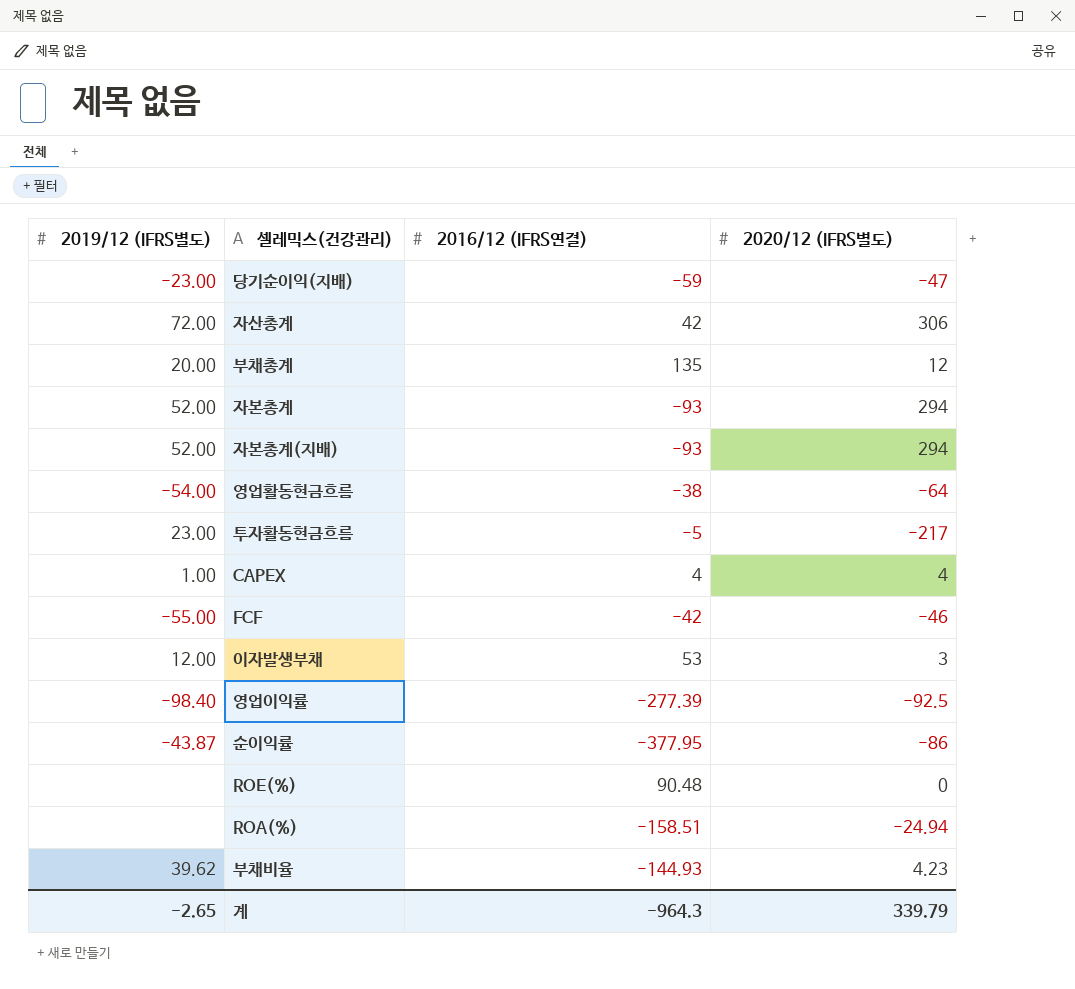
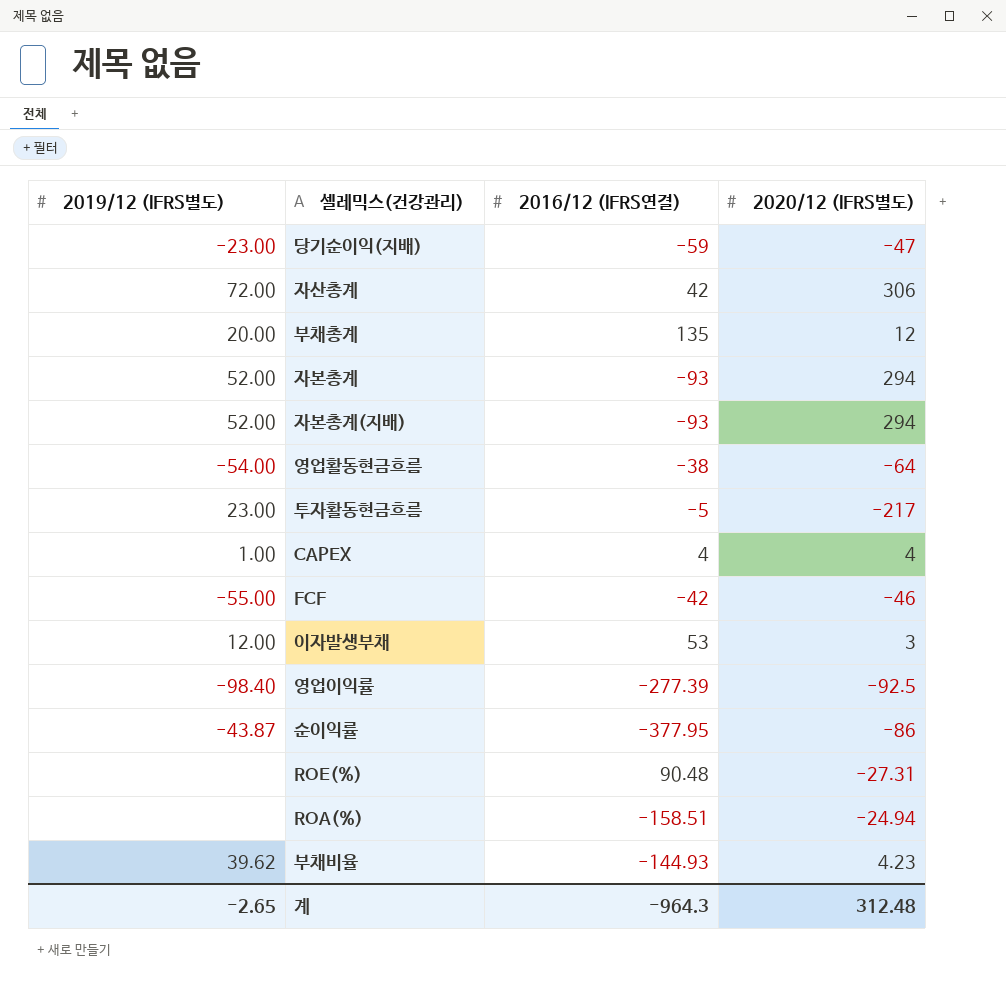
ROE(%) | 2020/12 (IFRS별도): 0 -> -27.31
계 | 2020/12 (IFRS별도): 339.79 -> 312.48

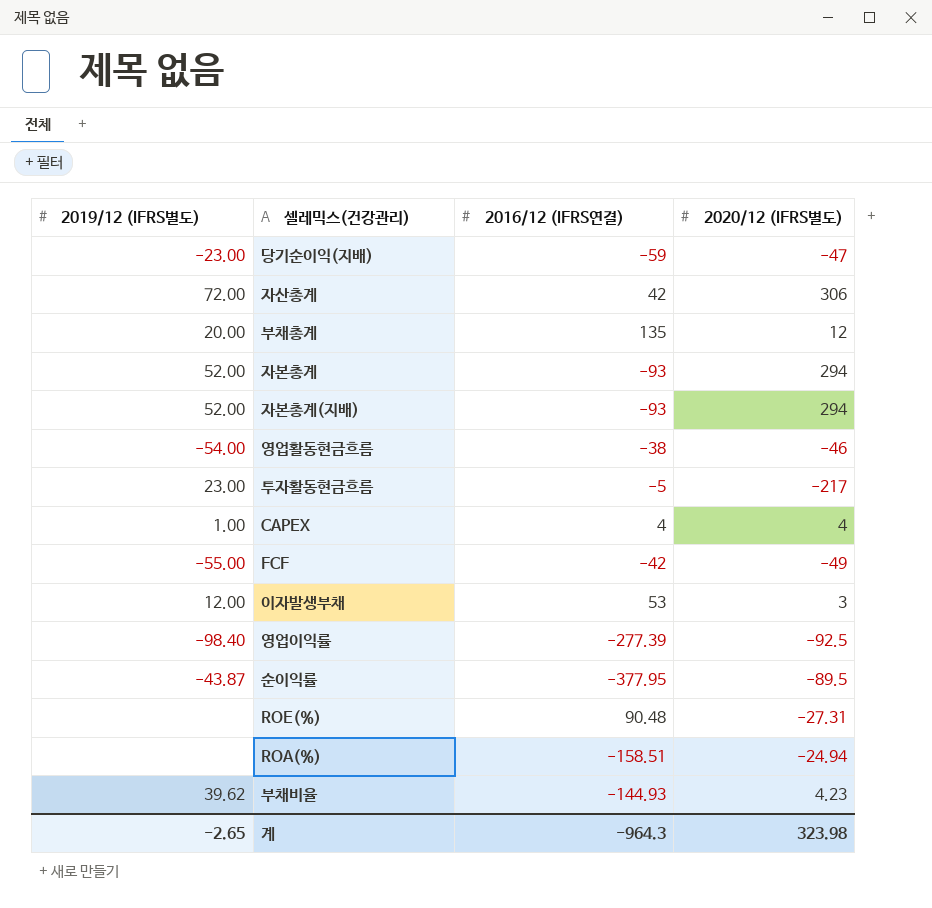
영업활동현금흐름 | 2020/12 (IFRS별도): -64 -> -46
FCF | 2020/12 (IFRS별도): -46 -> -49
순이익률 | 2020/12 (IFRS별도): -86 -> -89.5
계 | 2020/12 (IFRS별도): 312.48 -> 323.98

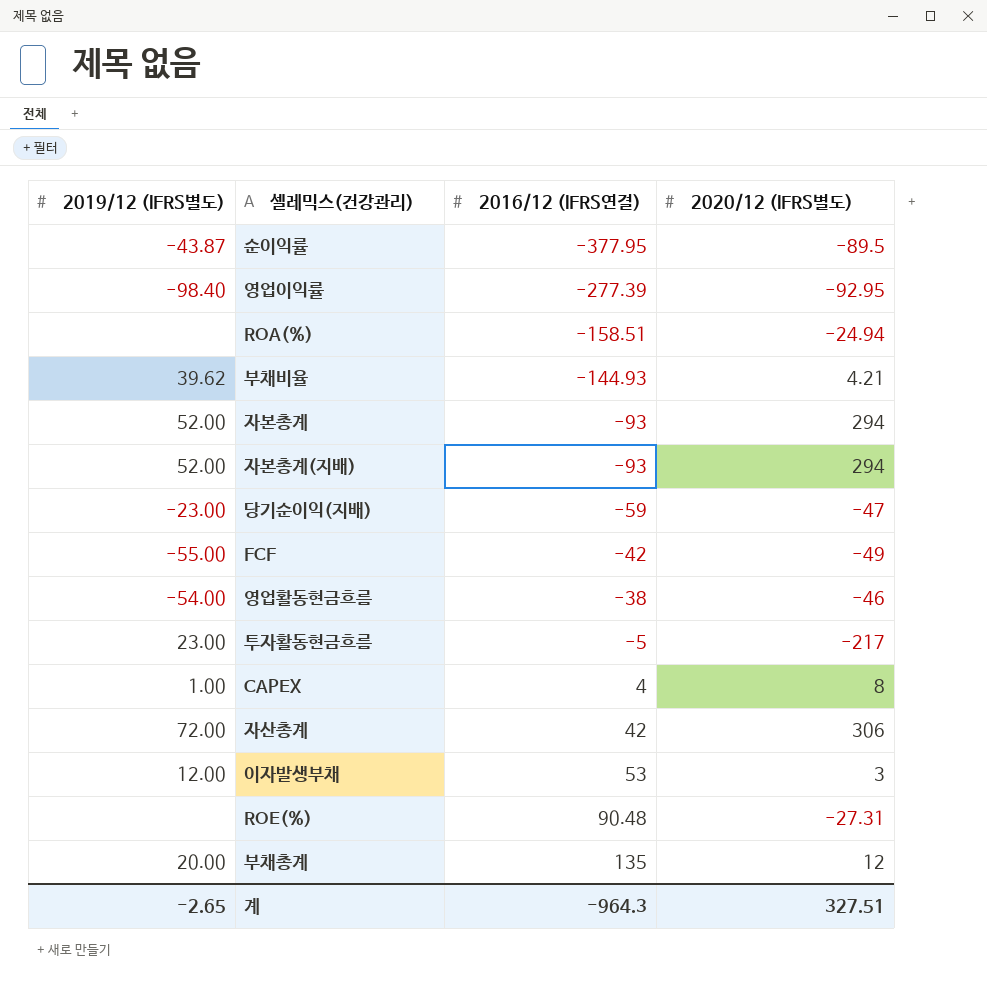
row order: none -> 2016/12 (IFRS연결) ascending
영업이익률 | 2020/12 (IFRS별도): -92.5 -> -92.95
부채비율 | 2020/12 (IFRS별도): 4.23 -> 4.21
CAPEX | 2020/12 (IFRS별도): 4 -> 8
계 | 2020/12 (IFRS별도): 323.98 -> 327.51

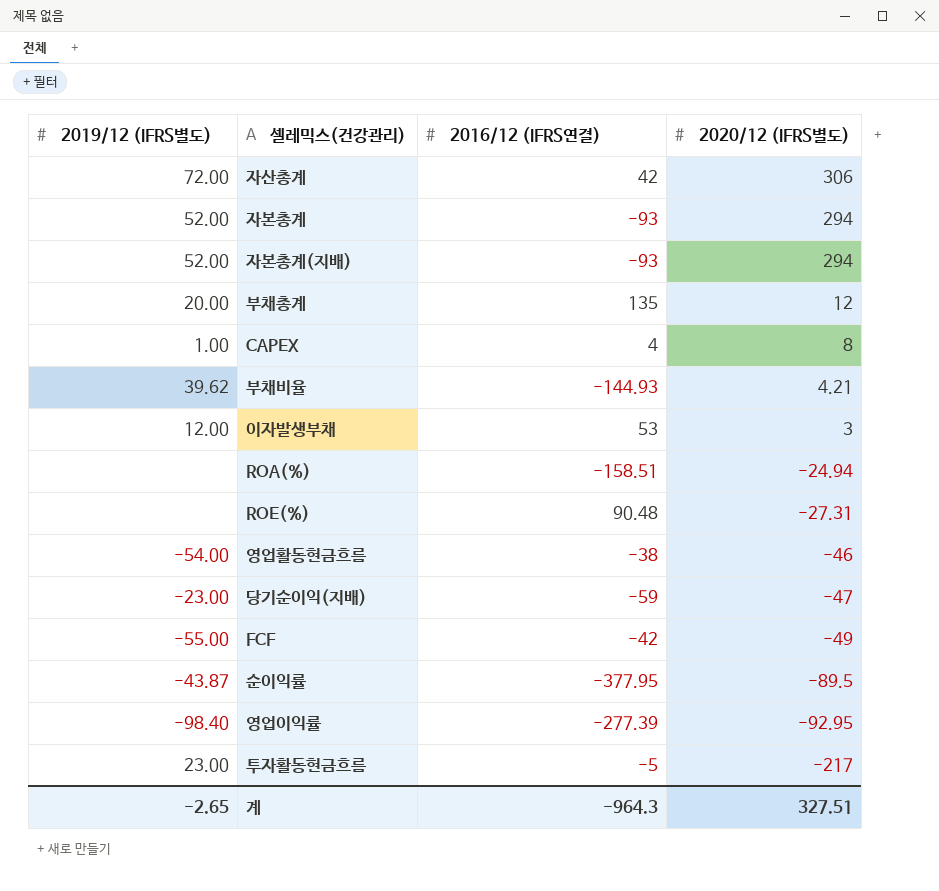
row order: 2016/12 (IFRS연결) ascending -> 2020/12 (IFRS별도) descending

